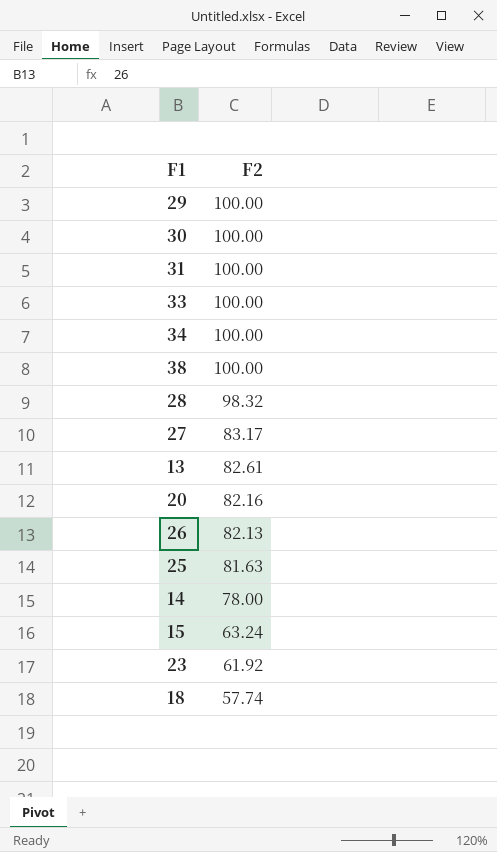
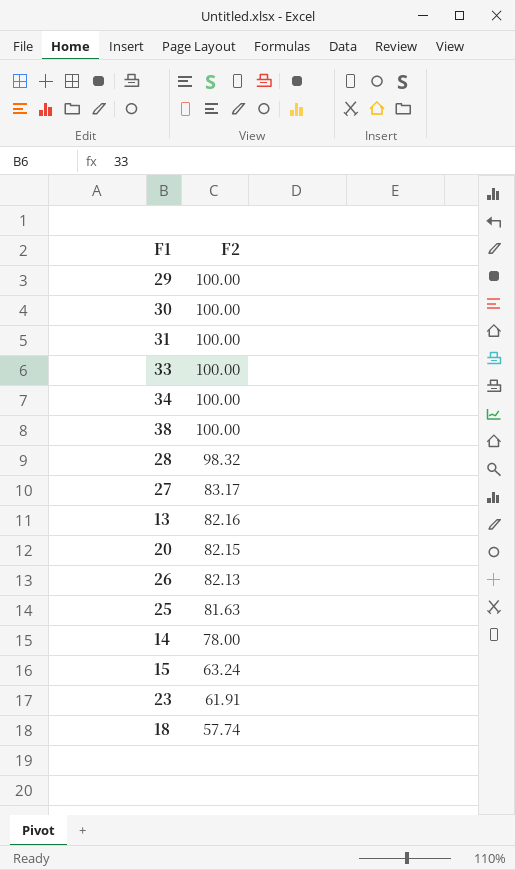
13 | F2: 82.61 -> 82.16
20 | F2: 82.16 -> 82.15
23 | F2: 61.92 -> 61.91

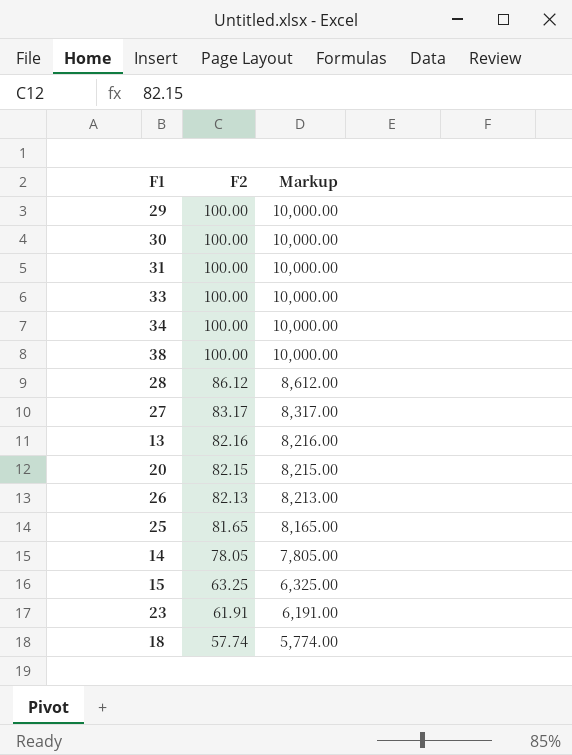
column Markup | formula: none -> [F2] * 100
28 | F2: 98.32 -> 86.12
25 | F2: 81.63 -> 81.65
14 | F2: 78.00 -> 78.05
15 | F2: 63.24 -> 63.25

